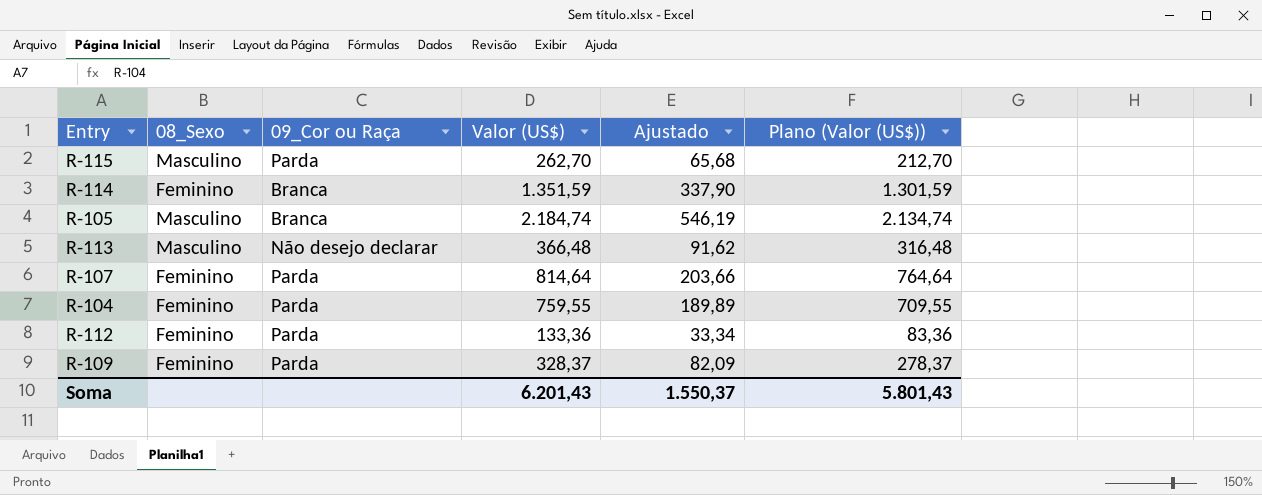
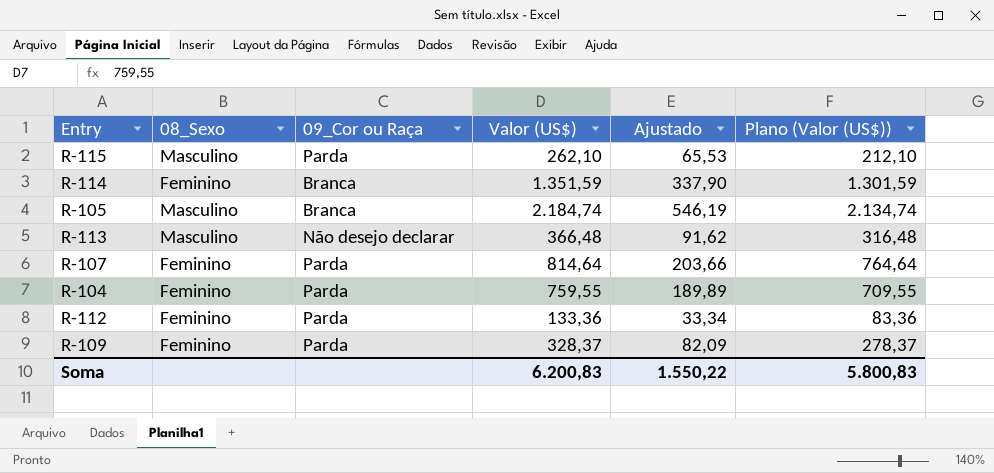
R-115 | Valor (US$): 262,70 -> 262,10
R-115 | Ajustado: 65,68 -> 65,53
R-115 | Plano (Valor (US$)): 212,70 -> 212,10
Soma | Valor (US$): 6.201,43 -> 6.200,83
Soma | Ajustado: 1.550,37 -> 1.550,22
Soma | Plano (Valor (US$)): 5.801,43 -> 5.800,83

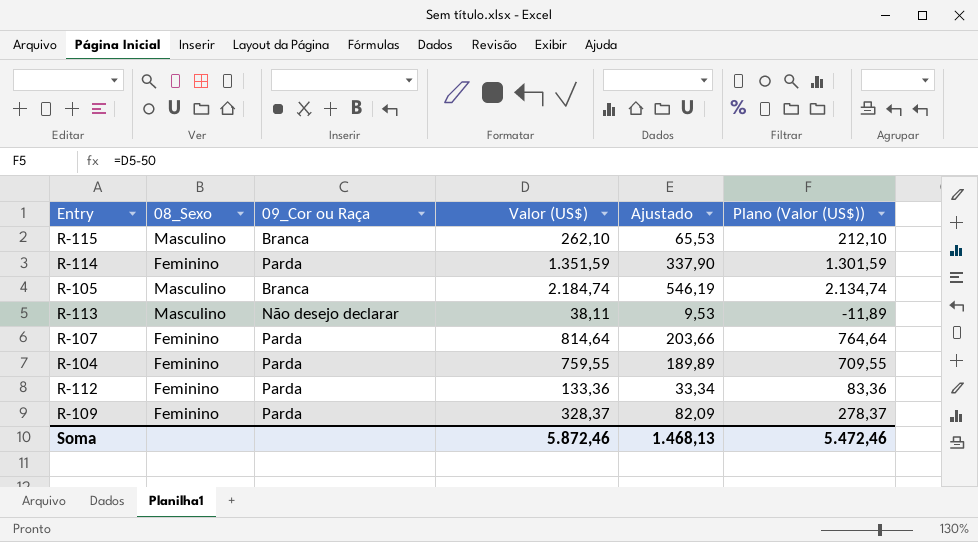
R-115 | 09_Cor ou Raça: Parda -> Branca
R-114 | 09_Cor ou Raça: Branca -> Parda
R-113 | Valor (US$): 366,48 -> 38,11
R-113 | Ajustado: 91,62 -> 9,53
R-113 | Plano (Valor (US$)): 316,48 -> -11,89
Soma | Valor (US$): 6.200,83 -> 5.872,46
Soma | Ajustado: 1.550,22 -> 1.468,13
Soma | Plano (Valor (US$)): 5.800,83 -> 5.472,46

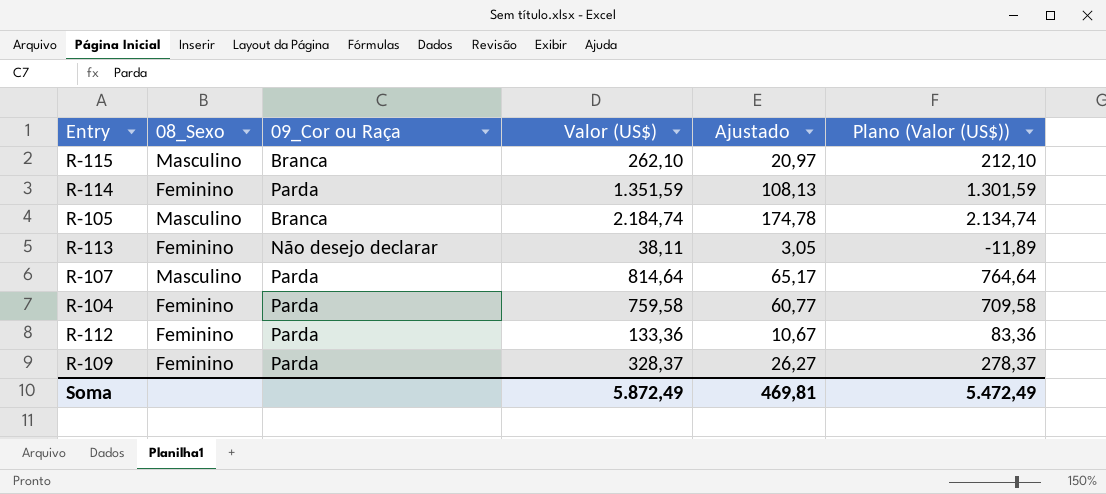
column Ajustado | formula: [Valor (US$)] * 0,25 -> [Valor (US$)] * 0,08
R-113 | 08_Sexo: Masculino -> Feminino
R-107 | 08_Sexo: Feminino -> Masculino
R-104 | Valor (US$): 759,55 -> 759,58
R-104 | Plano (Valor (US$)): 709,55 -> 709,58
Soma | Valor (US$): 5.872,46 -> 5.872,49
Soma | Ajustado: 1.468,13 -> 469,81
Soma | Plano (Valor (US$)): 5.472,46 -> 5.472,49

